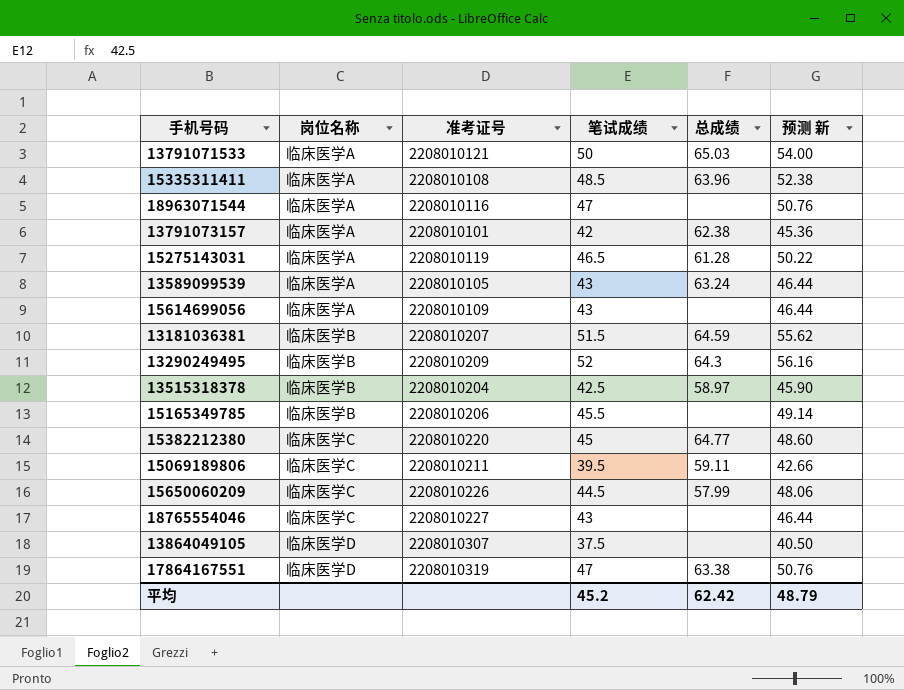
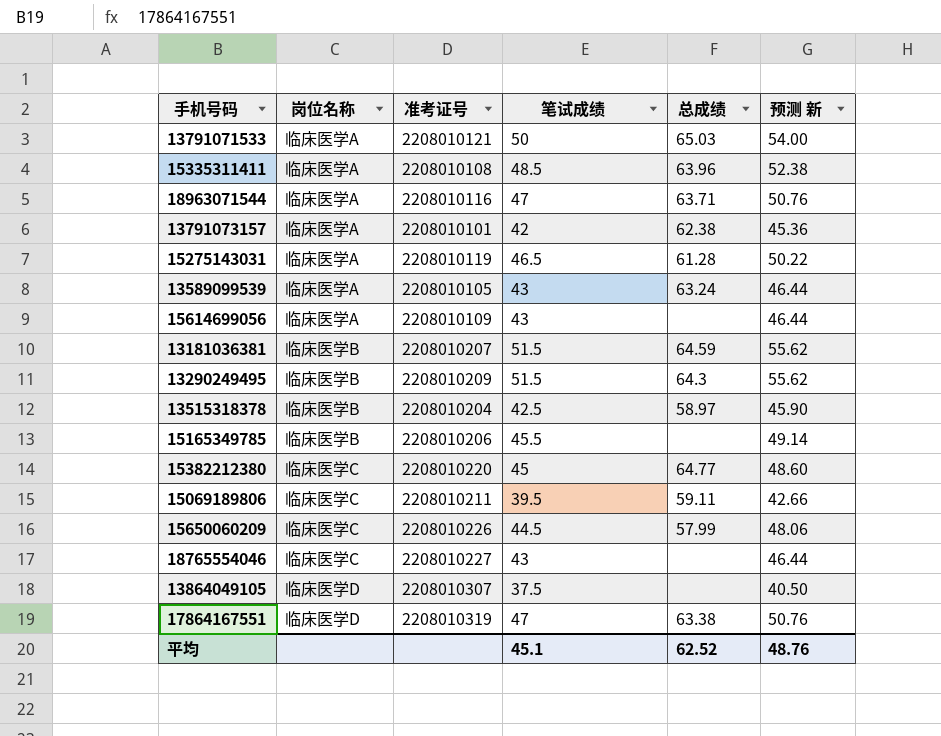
18963071544 | 总成绩: none -> 63.71
13290249495 | 笔试成绩: 52 -> 51.5
13290249495 | 预测 新: 56.16 -> 55.62
平均 | 笔试成绩: 45.2 -> 45.1
平均 | 总成绩: 62.42 -> 62.52
平均 | 预测 新: 48.79 -> 48.76

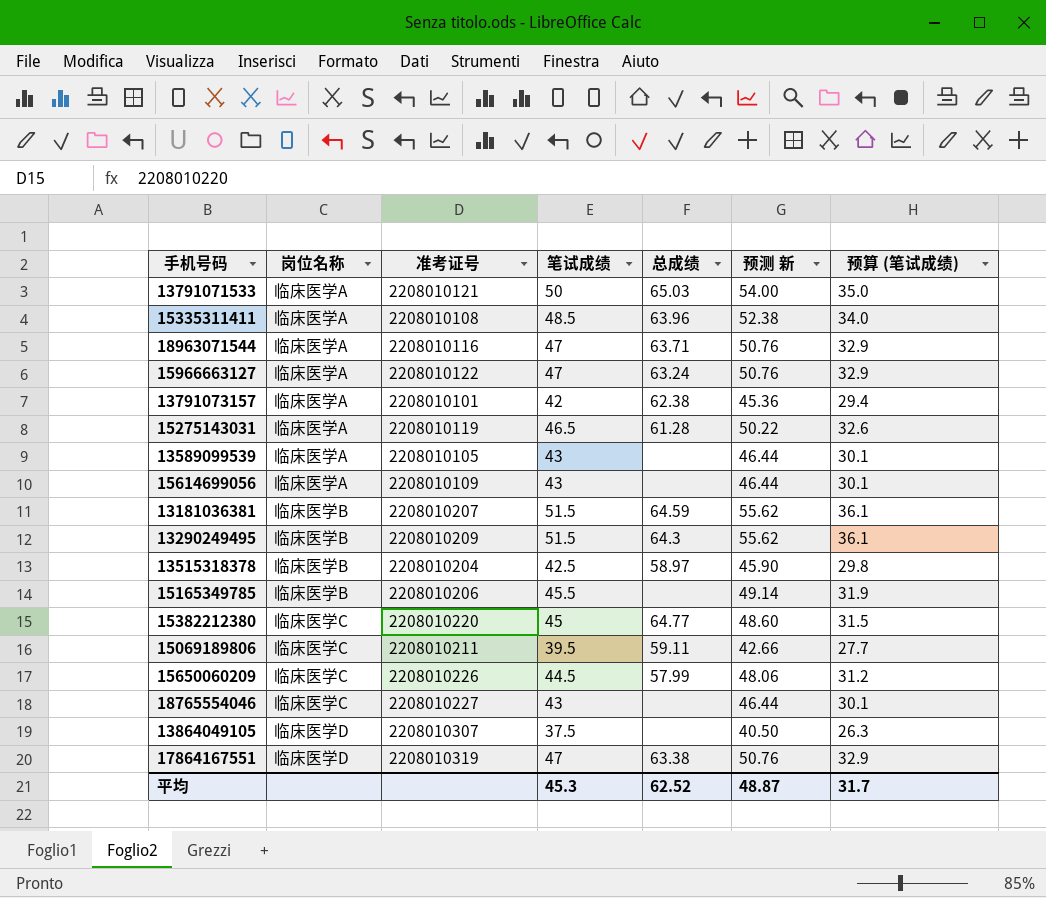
column 预算 (笔试成绩) | formula: none -> [笔试成绩] * 0.7
row 15966663127: none -> 临床医学A | 2208010122 | 47 | 63.24 | 50.76 | 32.9
13589099539 | 总成绩: 63.24 -> none
平均 | 笔试成绩: 45.1 -> 45.3
平均 | 预测 新: 48.76 -> 48.87

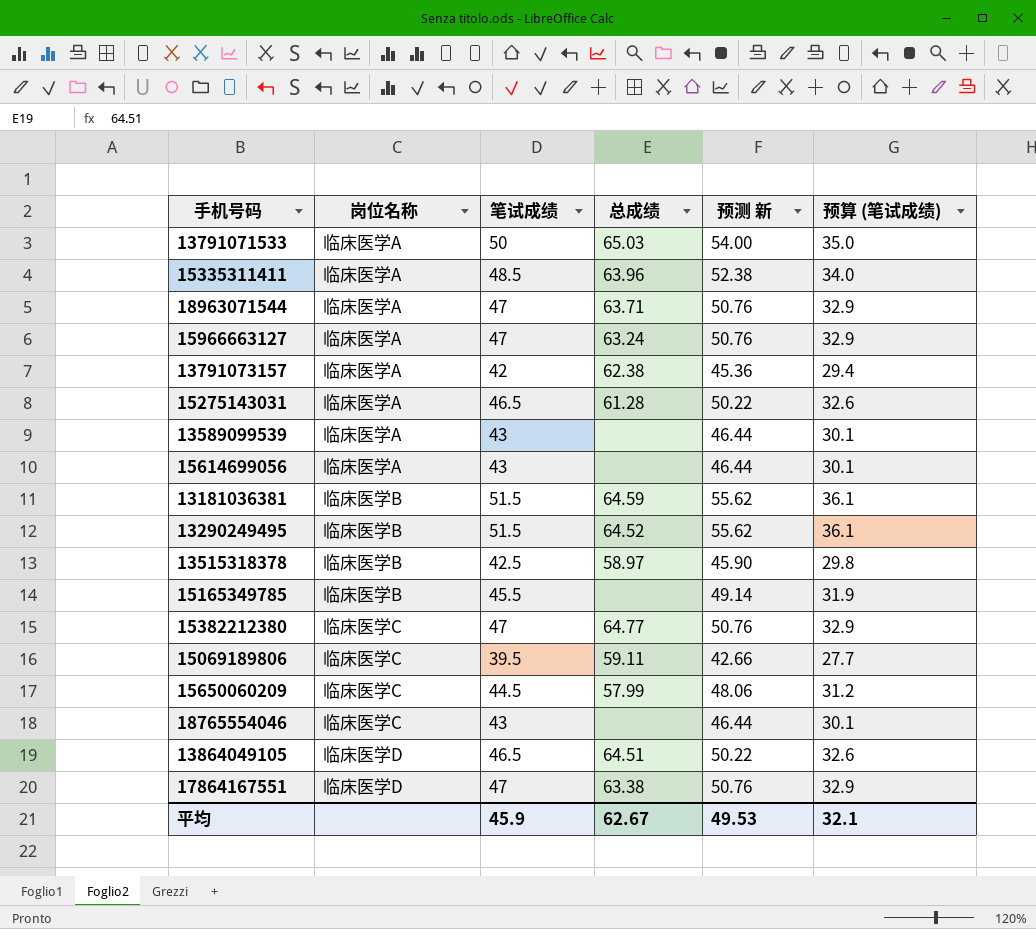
column 准考证号 | position: 3 -> none
13290249495 | 总成绩: 64.3 -> 64.52
15382212380 | 笔试成绩: 45 -> 47
15382212380 | 预测 新: 48.60 -> 50.76
15382212380 | 预算 (笔试成绩): 31.5 -> 32.9
13864049105 | 笔试成绩: 37.5 -> 46.5
13864049105 | 总成绩: none -> 64.51
13864049105 | 预测 新: 40.50 -> 50.22
13864049105 | 预算 (笔试成绩): 26.3 -> 32.6
平均 | 笔试成绩: 45.3 -> 45.9
平均 | 总成绩: 62.52 -> 62.67
平均 | 预测 新: 48.87 -> 49.53
平均 | 预算 (笔试成绩): 31.7 -> 32.1

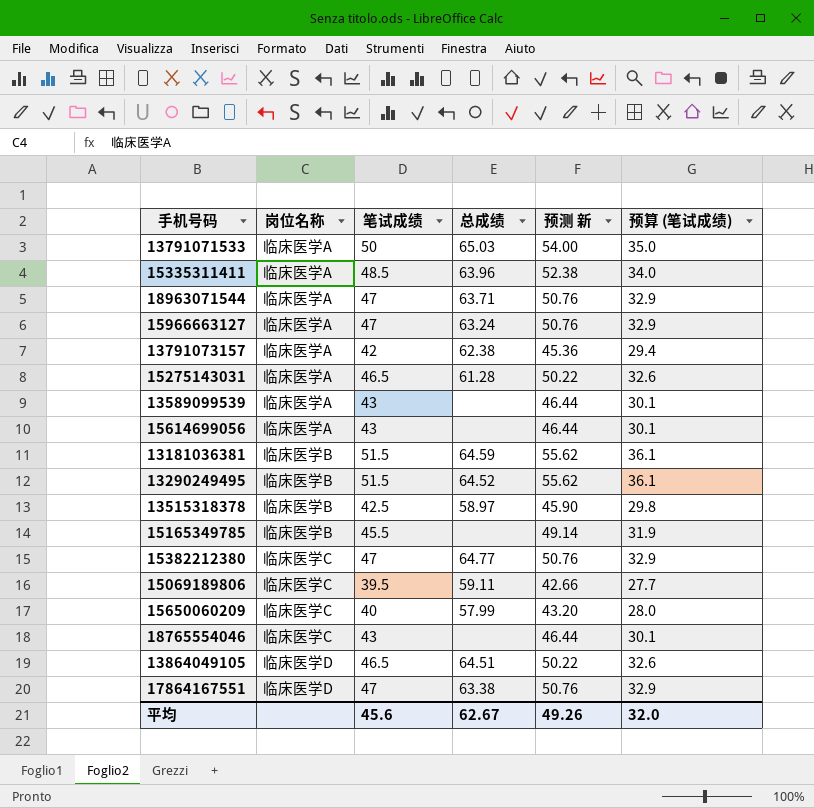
15650060209 | 笔试成绩: 44.5 -> 40
15650060209 | 预测 新: 48.06 -> 43.20
15650060209 | 预算 (笔试成绩): 31.2 -> 28.0
平均 | 笔试成绩: 45.9 -> 45.6
平均 | 预测 新: 49.53 -> 49.26
平均 | 预算 (笔试成绩): 32.1 -> 32.0

